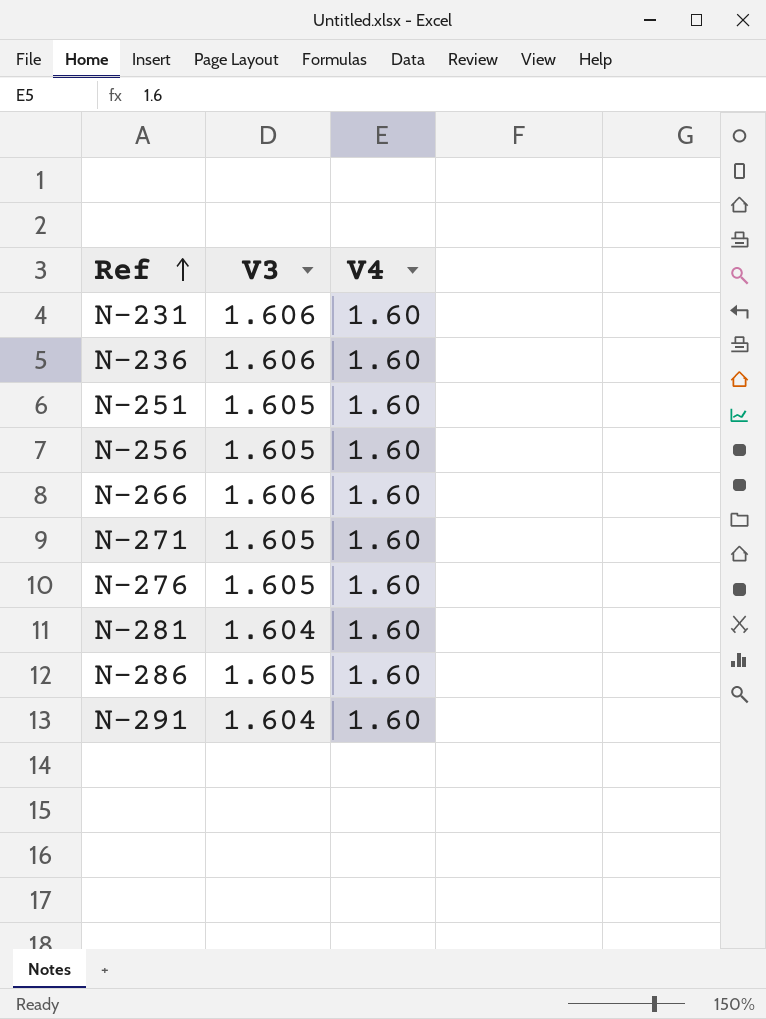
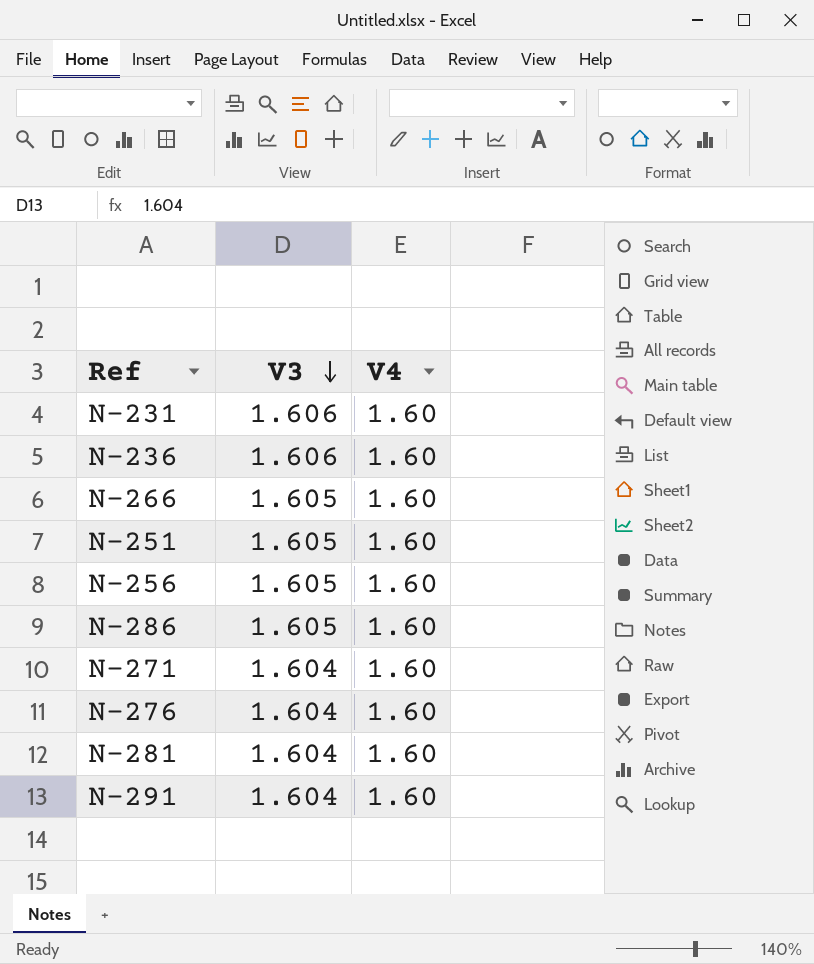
row order: Ref ascending -> V3 descending
N-266 | V3: 1.606 -> 1.605
N-271 | V3: 1.605 -> 1.604
N-276 | V3: 1.605 -> 1.604

